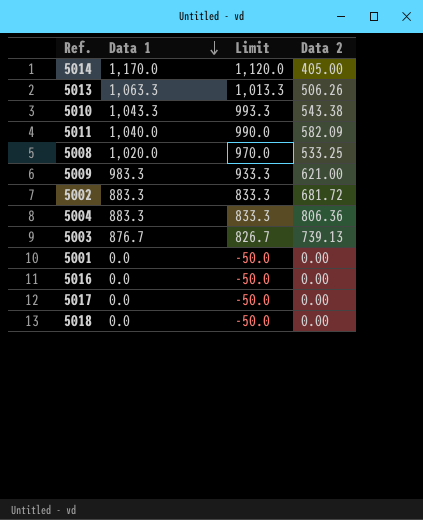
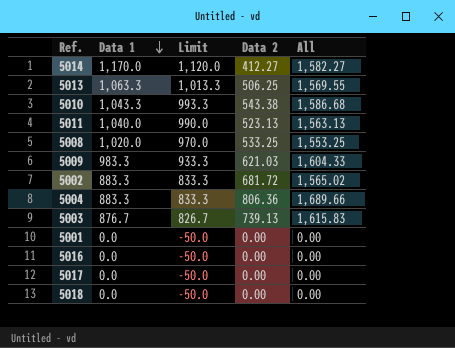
column All | formula: none -> [Data 1] + [Data 2]
5014 | Data 2: 405.00 -> 412.27
5013 | Data 2: 506.26 -> 506.25
5011 | Data 2: 582.09 -> 523.13
5009 | Data 2: 621.00 -> 621.03

